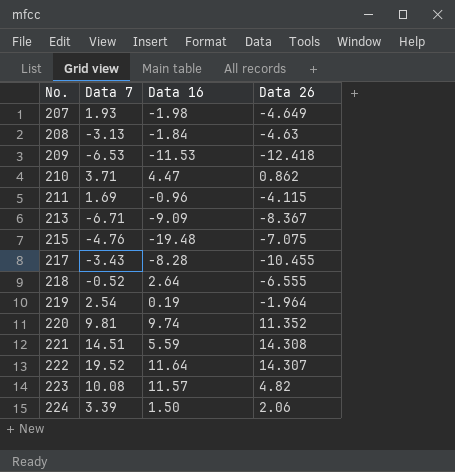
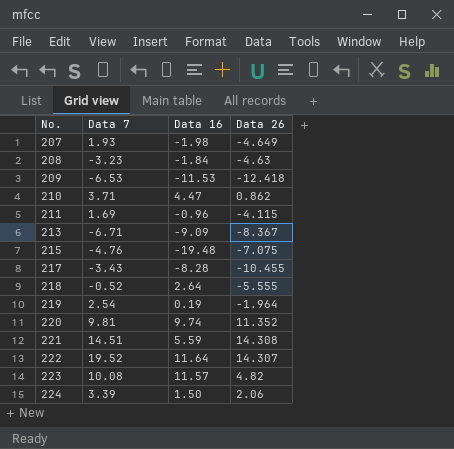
208 | Data 7: -3.13 -> -3.23
218 | Data 26: -6.555 -> -5.555

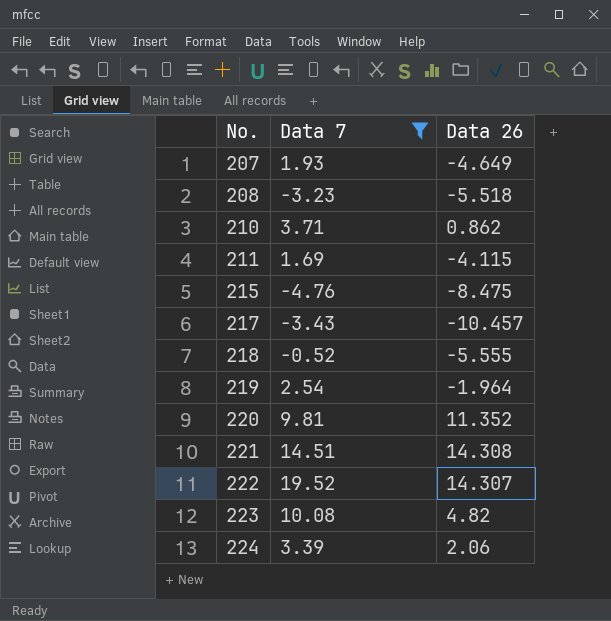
filter: none -> Data 7 >= -4.76
column Data 16 | position: 3 -> none
208 | Data 26: -4.63 -> -5.518
215 | Data 26: -7.075 -> -8.475
217 | Data 26: -10.455 -> -10.457

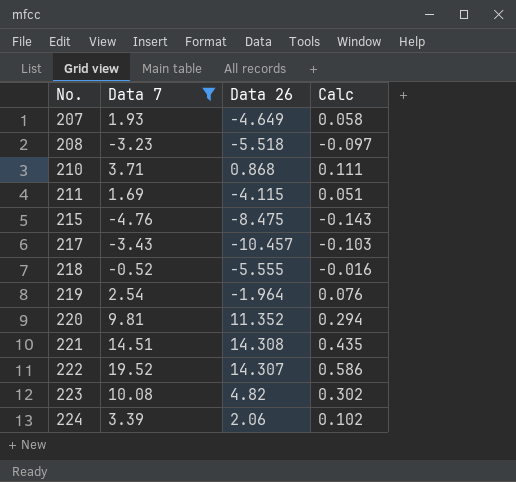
column Calc | formula: none -> [Data 7] * 0.03
210 | Data 26: 0.862 -> 0.868

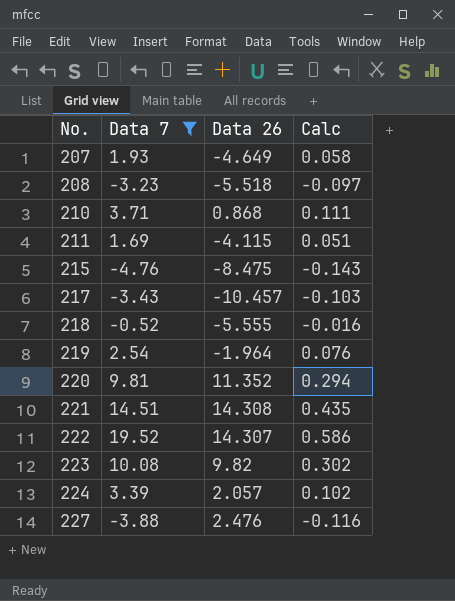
223 | Data 26: 4.82 -> 9.82
224 | Data 26: 2.06 -> 2.057
row 227: none -> -3.88 | 2.476 | -0.116

